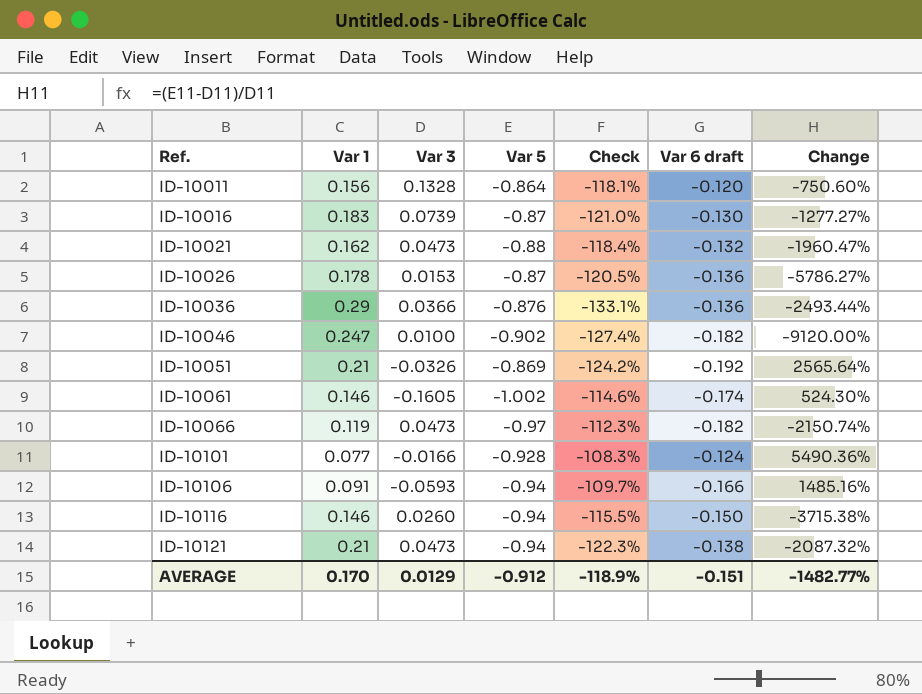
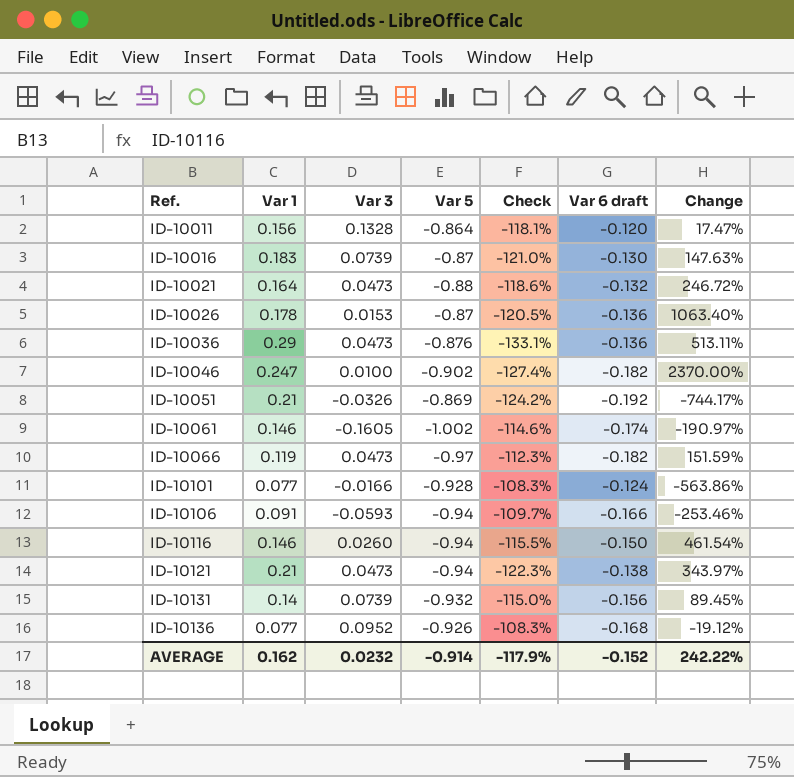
column Change | formula: ([Var 5] - [Var 3]) / [Var 3] -> ([Var 1] - [Var 3]) / [Var 3]
ID-10021 | Var 1: 0.162 -> 0.164
ID-10021 | Check: -118.4% -> -118.6%
ID-10036 | Var 3: 0.0366 -> 0.0473
row ID-10131: none -> 0.14 | 0.0739 | -0.932 | -115.0% | -0.156 | 89.45%
row ID-10136: none -> 0.077 | 0.0952 | -0.926 | -108.3% | -0.168 | -19.12%
AVERAGE | Var 1: 0.170 -> 0.162
AVERAGE | Var 3: 0.0129 -> 0.0232
AVERAGE | Var 5: -0.912 -> -0.914
AVERAGE | Check: -118.9% -> -117.9%
AVERAGE | Var 6 draft: -0.151 -> -0.152
AVERAGE | Change: -1482.77% -> 242.22%

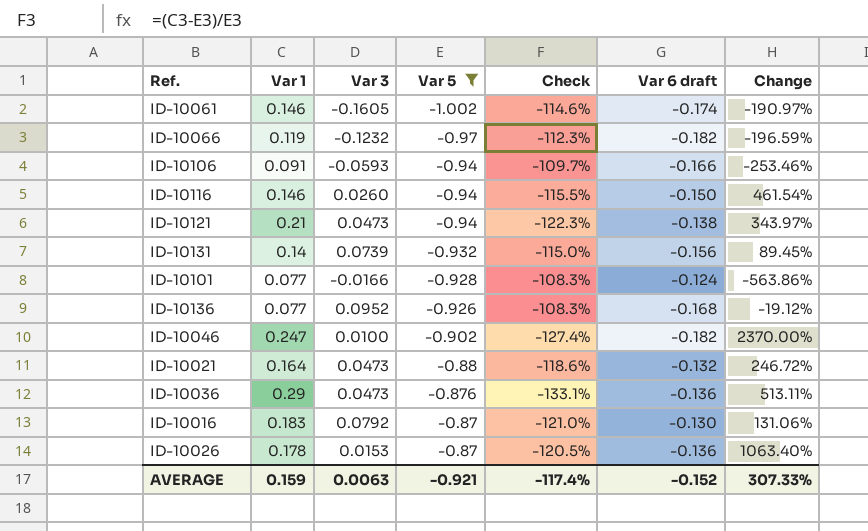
filter: none -> Var 5 <= -0.87
row order: Ref. ascending -> Var 5 ascending
ID-10066 | Var 3: 0.0473 -> -0.1232
ID-10066 | Change: 151.59% -> -196.59%
ID-10016 | Var 3: 0.0739 -> 0.0792
ID-10016 | Change: 147.63% -> 131.06%
AVERAGE | Var 1: 0.162 -> 0.159
AVERAGE | Var 3: 0.0232 -> 0.0063
AVERAGE | Var 5: -0.914 -> -0.921
AVERAGE | Check: -117.9% -> -117.4%
AVERAGE | Change: 242.22% -> 307.33%

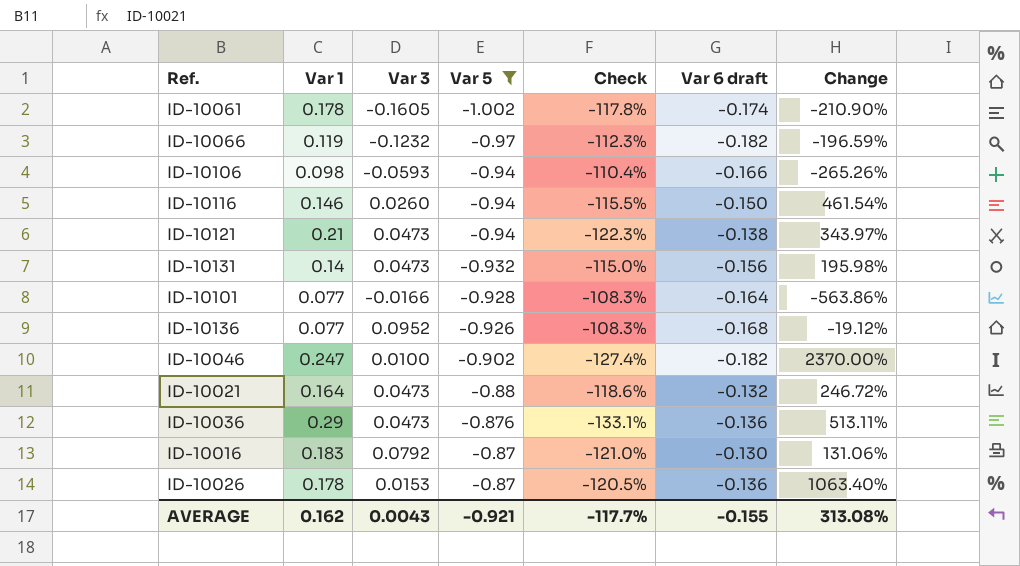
ID-10061 | Var 1: 0.146 -> 0.178
ID-10061 | Check: -114.6% -> -117.8%
ID-10061 | Change: -190.97% -> -210.90%
ID-10106 | Var 1: 0.091 -> 0.098
ID-10106 | Check: -109.7% -> -110.4%
ID-10106 | Change: -253.46% -> -265.26%
ID-10131 | Var 3: 0.0739 -> 0.0473
ID-10131 | Change: 89.45% -> 195.98%
ID-10101 | Var 6 draft: -0.124 -> -0.164
AVERAGE | Var 1: 0.159 -> 0.162
AVERAGE | Var 3: 0.0063 -> 0.0043
AVERAGE | Check: -117.4% -> -117.7%
AVERAGE | Var 6 draft: -0.152 -> -0.155
AVERAGE | Change: 307.33% -> 313.08%

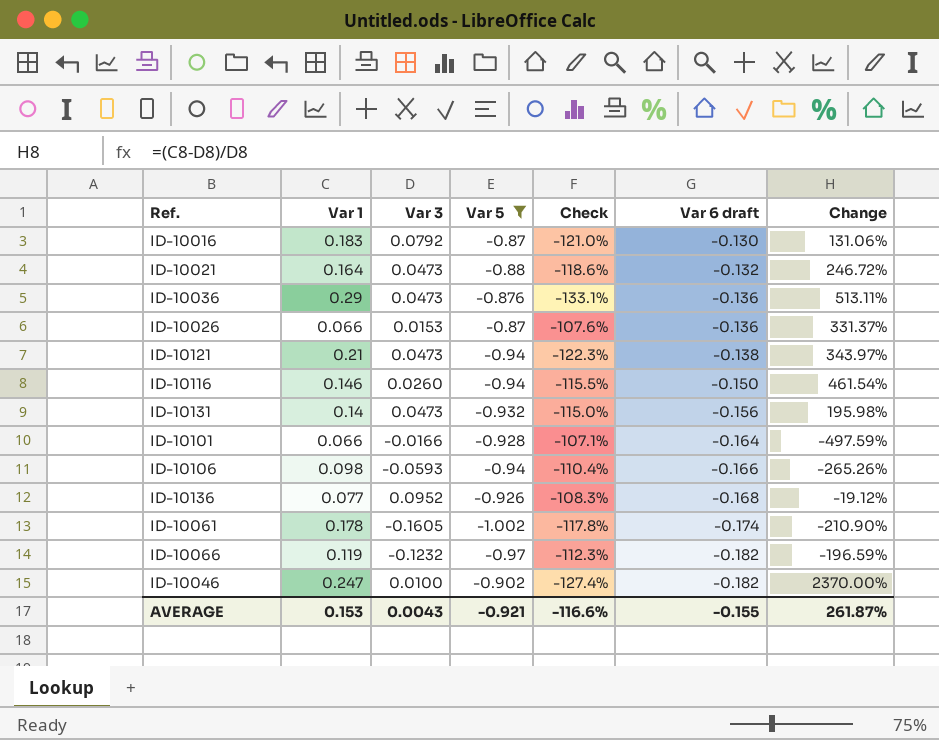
row order: Var 5 ascending -> Var 6 draft descending
ID-10026 | Var 1: 0.178 -> 0.066
ID-10026 | Check: -120.5% -> -107.6%
ID-10026 | Change: 1063.40% -> 331.37%
ID-10101 | Var 1: 0.077 -> 0.066
ID-10101 | Check: -108.3% -> -107.1%
ID-10101 | Change: -563.86% -> -497.59%
AVERAGE | Var 1: 0.162 -> 0.153
AVERAGE | Check: -117.7% -> -116.6%
AVERAGE | Change: 313.08% -> 261.87%

